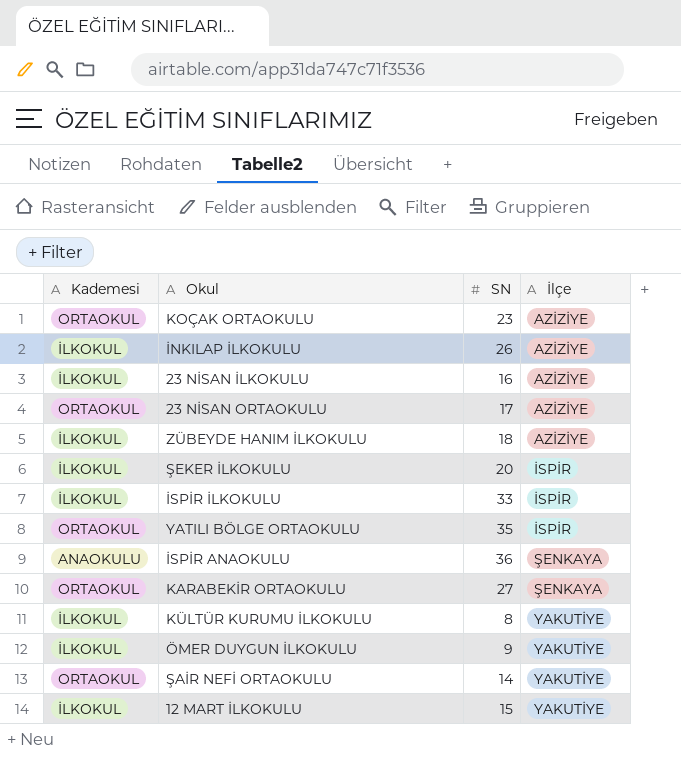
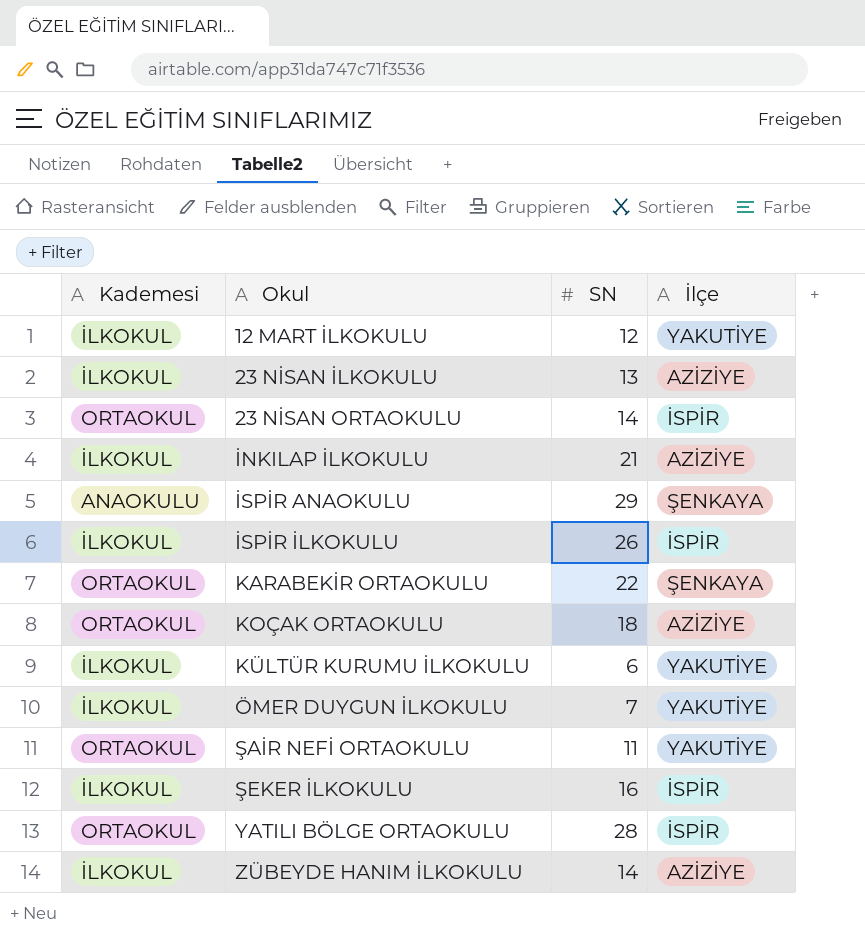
row order: İlçe ascending -> Okul ascending
12 MART İLKOKULU | SN: 15 -> 12
23 NİSAN İLKOKULU | SN: 16 -> 13
23 NİSAN ORTAOKULU | SN: 17 -> 14
23 NİSAN ORTAOKULU | İlçe: AZİZİYE -> İSPİR
İNKILAP İLKOKULU | SN: 26 -> 21
İSPİR ANAOKULU | SN: 36 -> 29
İSPİR İLKOKULU | SN: 33 -> 26
KARABEKİR ORTAOKULU | SN: 27 -> 22
KOÇAK ORTAOKULU | SN: 23 -> 18
KÜLTÜR KURUMU İLKOKULU | SN: 8 -> 6
ÖMER DUYGUN İLKOKULU | SN: 9 -> 7
ŞAİR NEFİ ORTAOKULU | SN: 14 -> 11
ŞEKER İLKOKULU | SN: 20 -> 16
YATILI BÖLGE ORTAOKULU | SN: 35 -> 28
ZÜBEYDE HANIM İLKOKULU | SN: 18 -> 14

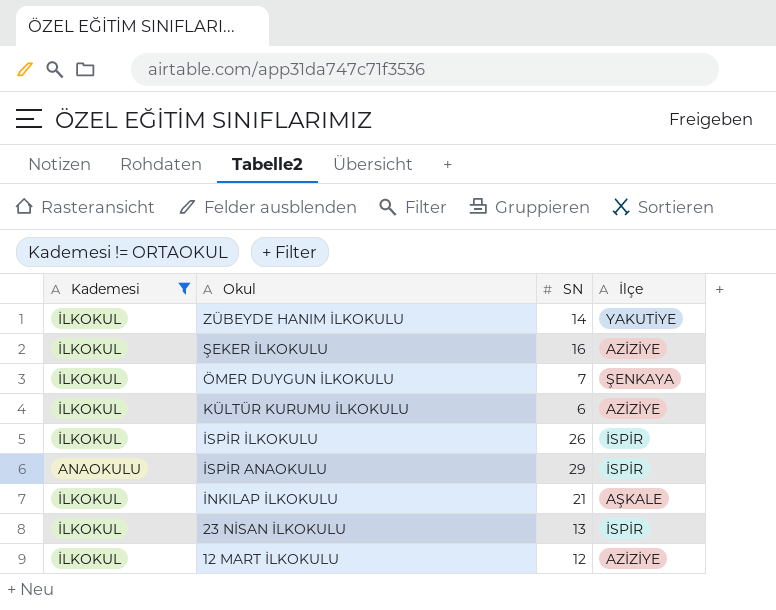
filter: none -> Kademesi != ORTAOKUL
row order: Okul ascending -> Okul descending
ZÜBEYDE HANIM İLKOKULU | İlçe: AZİZİYE -> YAKUTİYE
ŞEKER İLKOKULU | İlçe: İSPİR -> AZİZİYE
ÖMER DUYGUN İLKOKULU | İlçe: YAKUTİYE -> ŞENKAYA
KÜLTÜR KURUMU İLKOKULU | İlçe: YAKUTİYE -> AZİZİYE
İSPİR ANAOKULU | İlçe: ŞENKAYA -> İSPİR
İNKILAP İLKOKULU | İlçe: AZİZİYE -> AŞKALE
23 NİSAN İLKOKULU | İlçe: AZİZİYE -> İSPİR
12 MART İLKOKULU | İlçe: YAKUTİYE -> AZİZİYE

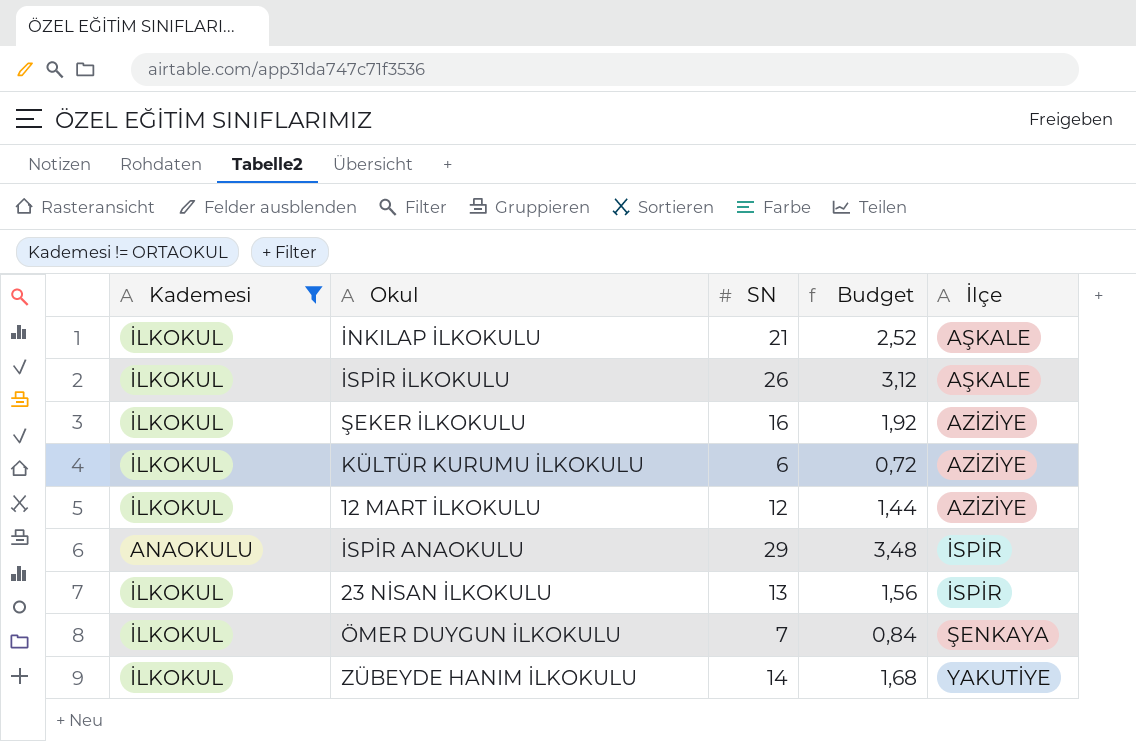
row order: Okul descending -> İlçe ascending
column Budget | formula: none -> [SN] * 0,12
İSPİR İLKOKULU | İlçe: İSPİR -> AŞKALE

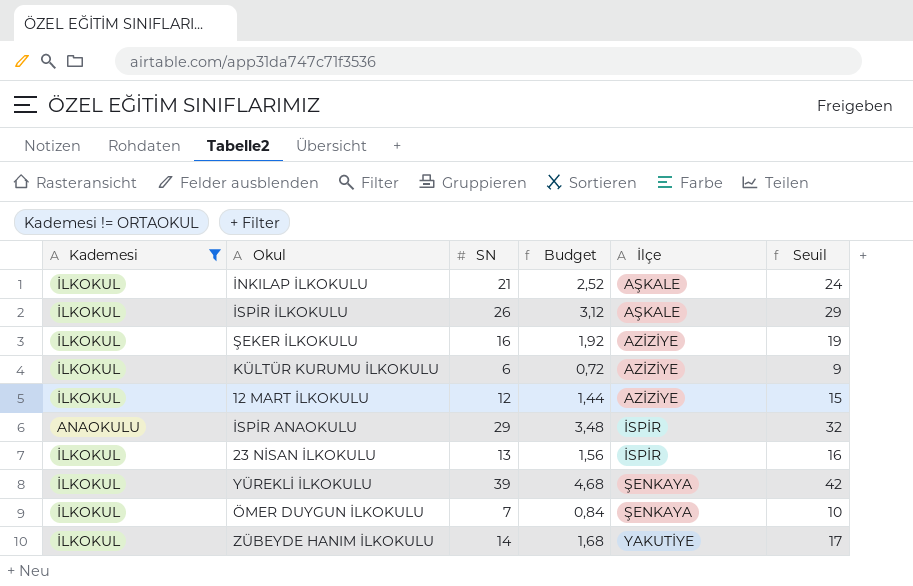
column Seuil | formula: none -> [SN] + 3
row YÜREKLİ İLKOKULU: none -> İLKOKUL | 39 | 4,68 | ŞENKAYA | 42

